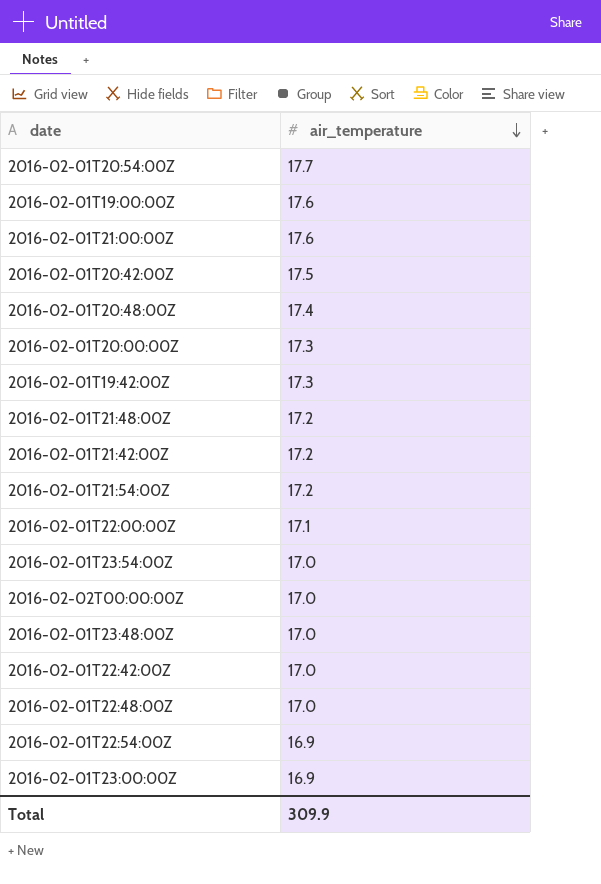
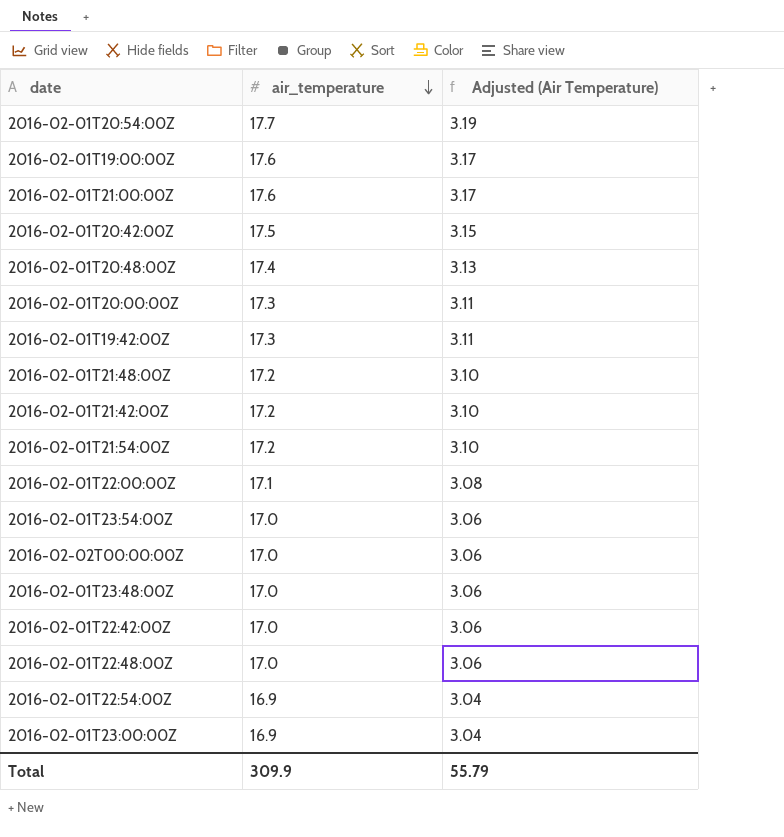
column Adjusted (Air Temperature) | formula: none -> [air_temperature] * 0.18

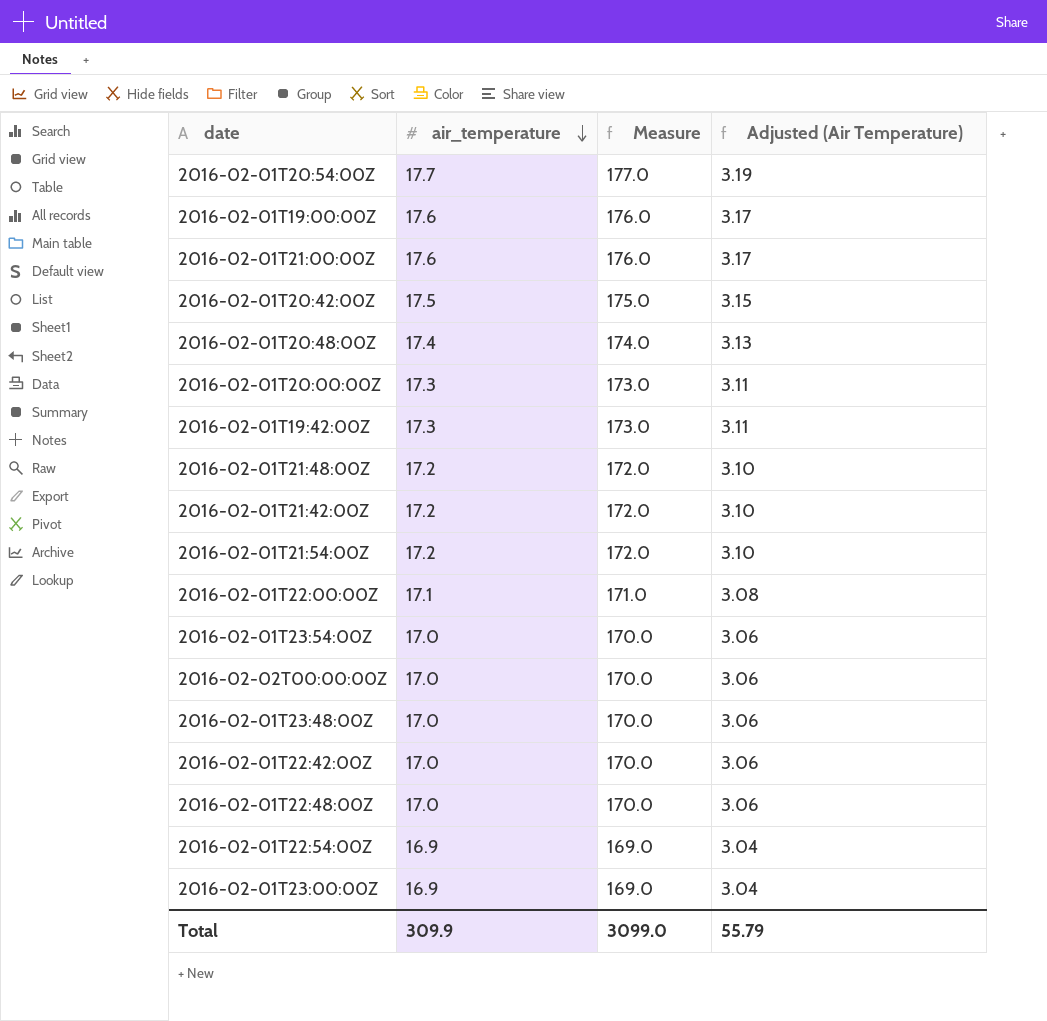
column Measure | formula: none -> [air_temperature] * 10

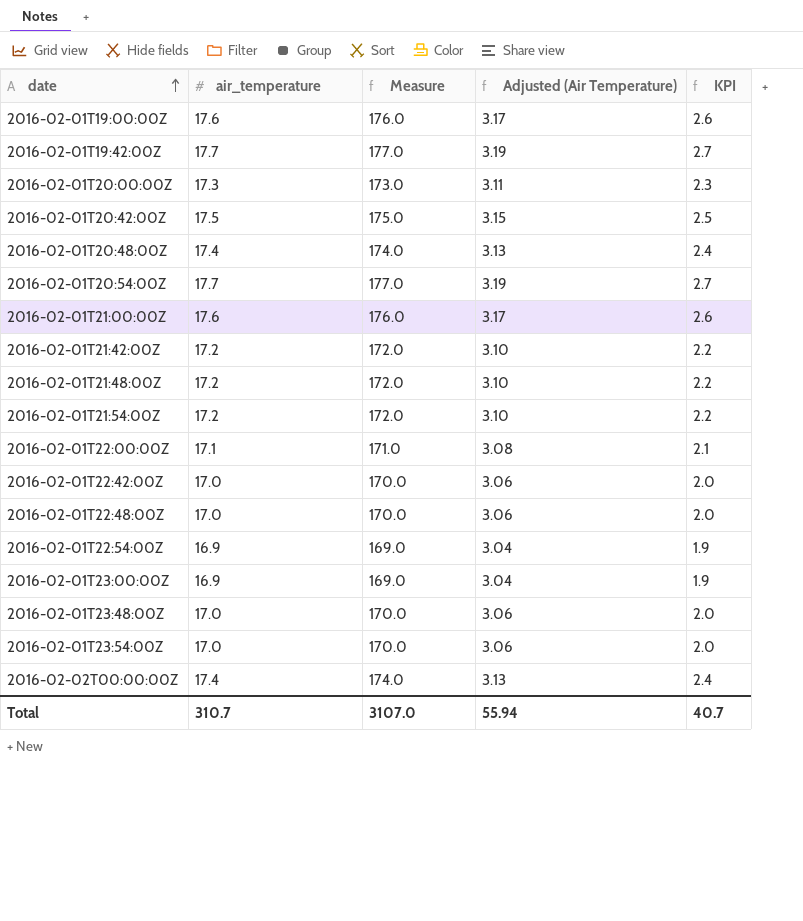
row order: air_temperature descending -> date ascending
column KPI | formula: none -> [air_temperature] - 15
2016-02-01T19:42:00Z | air_temperature: 17.3 -> 17.7
2016-02-01T19:42:00Z | Measure: 173.0 -> 177.0
2016-02-01T19:42:00Z | Adjusted (Air Temperature): 3.11 -> 3.19
2016-02-02T00:00:00Z | air_temperature: 17.0 -> 17.4
2016-02-02T00:00:00Z | Measure: 170.0 -> 174.0
2016-02-02T00:00:00Z | Adjusted (Air Temperature): 3.06 -> 3.13
Total | air_temperature: 309.9 -> 310.7
Total | Measure: 3099.0 -> 3107.0
Total | Adjusted (Air Temperature): 55.79 -> 55.94

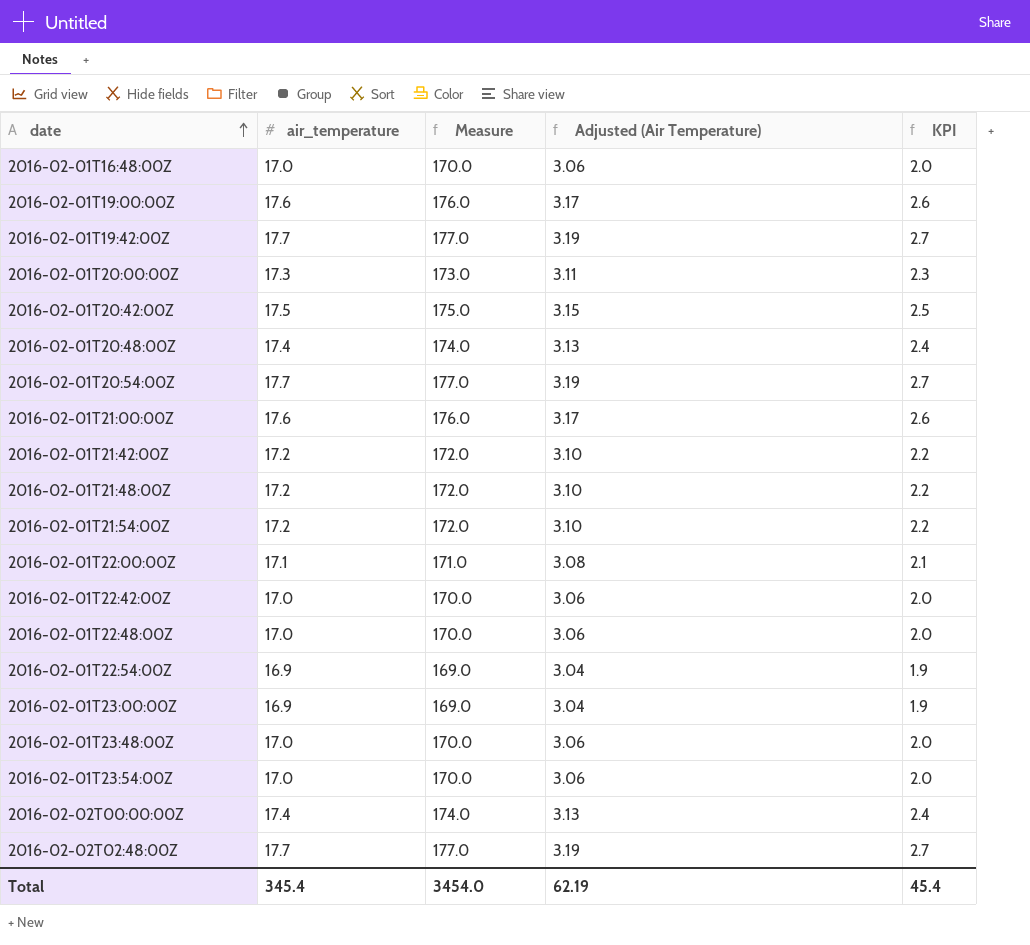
row 2016-02-01T16:48:00Z: none -> 17.0 | 170.0 | 3.06 | 2.0
row 2016-02-02T02:48:00Z: none -> 17.7 | 177.0 | 3.19 | 2.7
Total | air_temperature: 310.7 -> 345.4
Total | Measure: 3107.0 -> 3454.0
Total | Adjusted (Air Temperature): 55.94 -> 62.19
Total | KPI: 40.7 -> 45.4

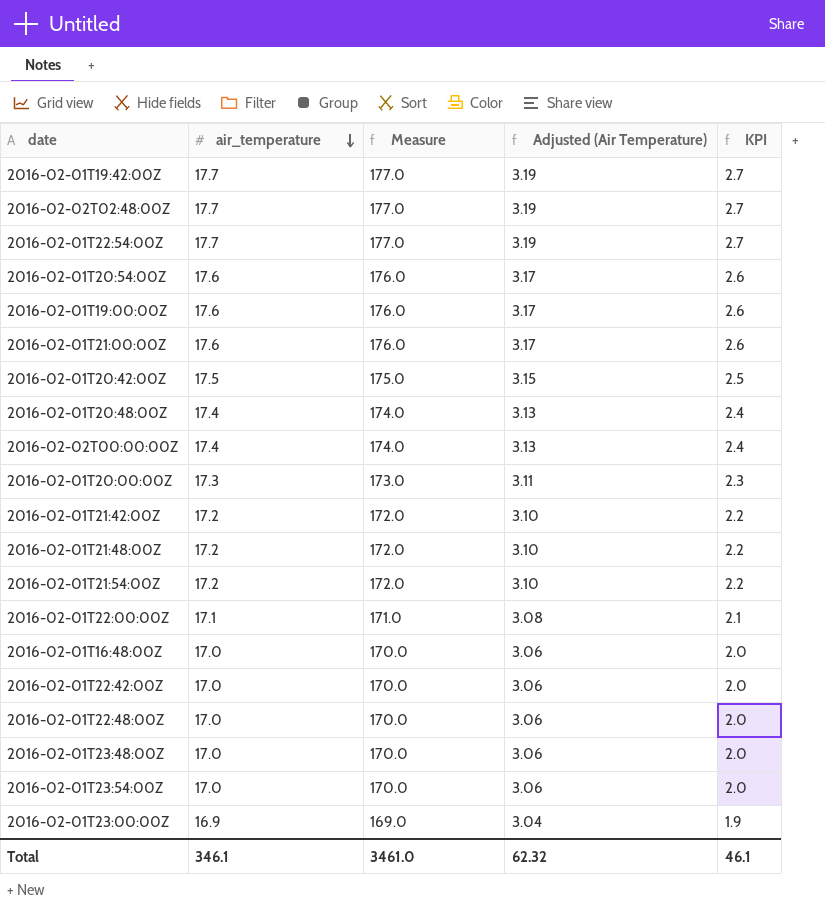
row order: date ascending -> air_temperature descending
2016-02-01T22:54:00Z | air_temperature: 16.9 -> 17.7
2016-02-01T22:54:00Z | Measure: 169.0 -> 177.0
2016-02-01T22:54:00Z | Adjusted (Air Temperature): 3.04 -> 3.19
2016-02-01T22:54:00Z | KPI: 1.9 -> 2.7
2016-02-01T20:54:00Z | air_temperature: 17.7 -> 17.6
2016-02-01T20:54:00Z | Measure: 177.0 -> 176.0
2016-02-01T20:54:00Z | Adjusted (Air Temperature): 3.19 -> 3.17
2016-02-01T20:54:00Z | KPI: 2.7 -> 2.6
Total | air_temperature: 345.4 -> 346.1
Total | Measure: 3454.0 -> 3461.0
Total | Adjusted (Air Temperature): 62.19 -> 62.32
Total | KPI: 45.4 -> 46.1

